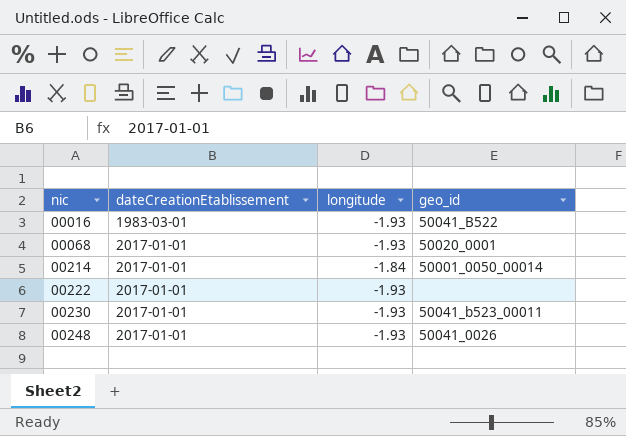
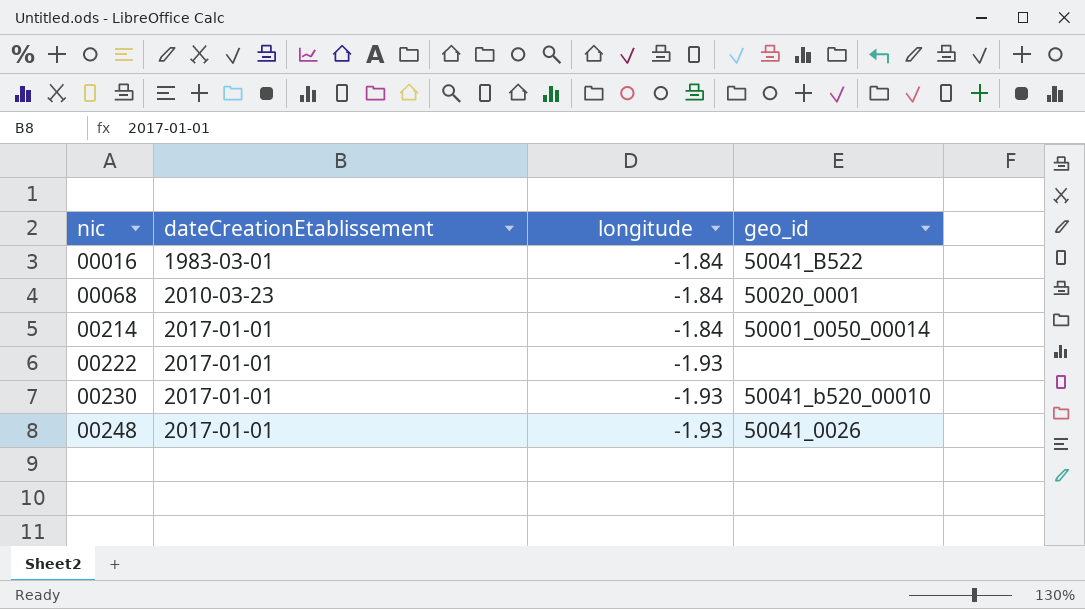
00016 | longitude: -1.93 -> -1.84
00068 | dateCreationEtablissement: 2017-01-01 -> 2010-03-23
00068 | longitude: -1.93 -> -1.84
00230 | geo_id: 50041_b523_00011 -> 50041_b520_00010

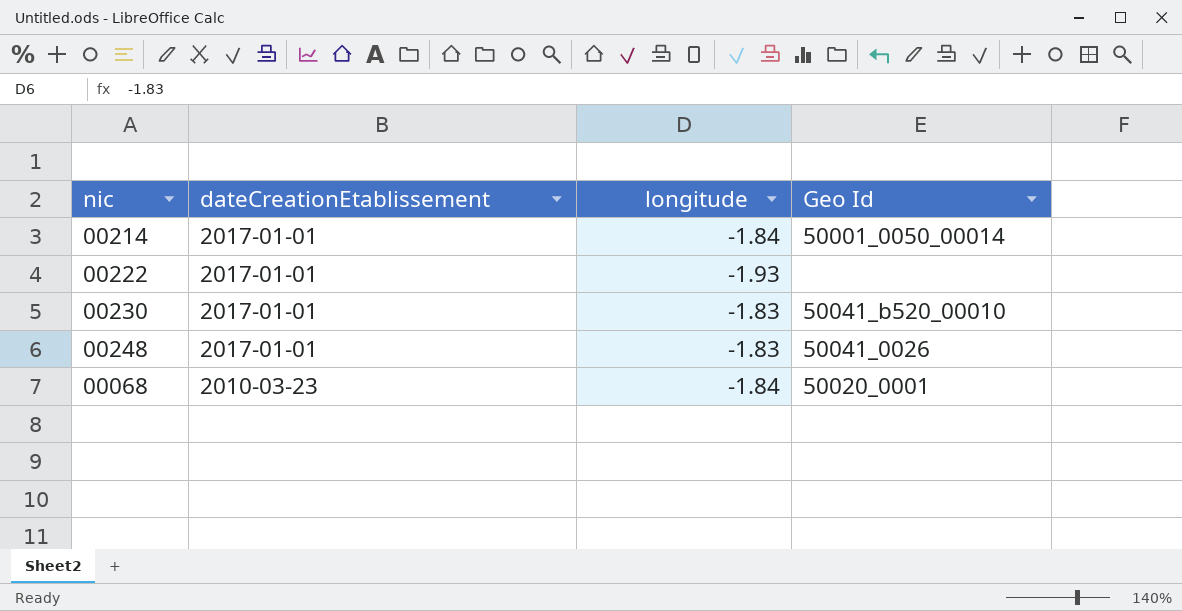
row order: nic ascending -> dateCreationEtablissement descending
column name: geo_id -> Geo Id
row 00016: 1983-03-01 | -1.84 | 50041_B522 -> none
00230 | longitude: -1.93 -> -1.83
00248 | longitude: -1.93 -> -1.83

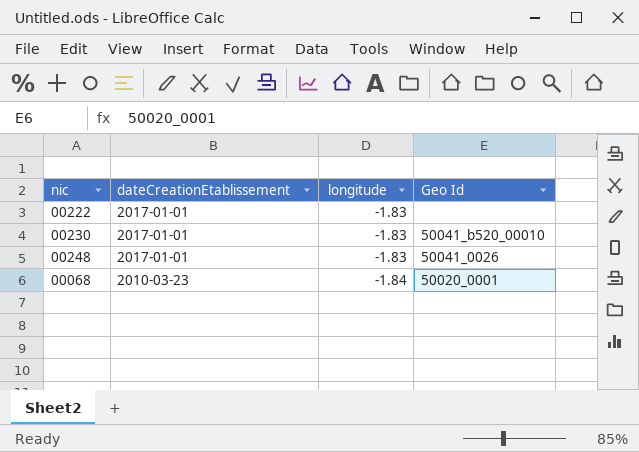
row 00214: 2017-01-01 | -1.84 | 50001_0050_00014 -> none
00222 | longitude: -1.93 -> -1.83

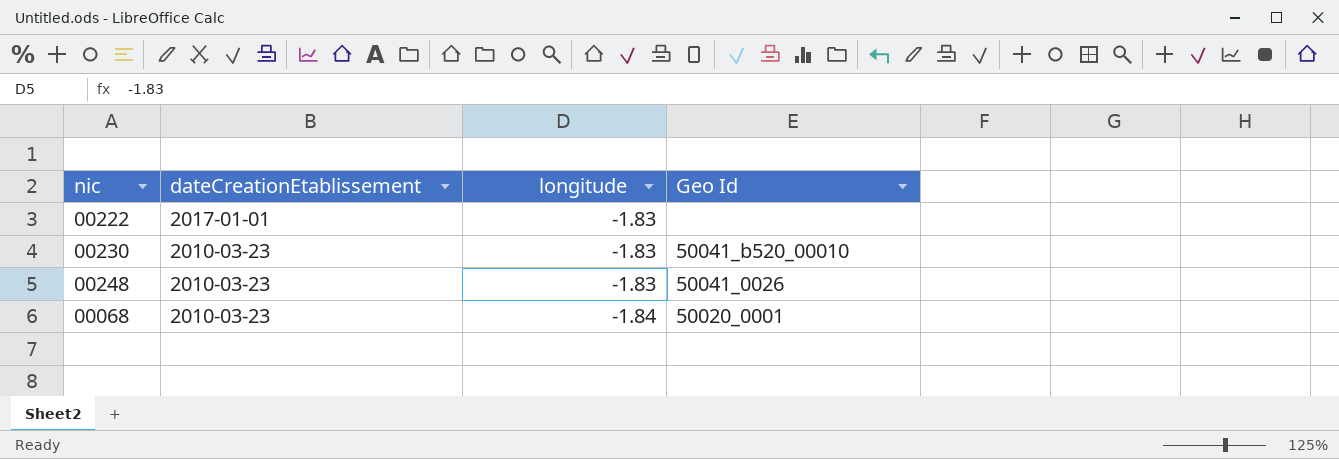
00230 | dateCreationEtablissement: 2017-01-01 -> 2010-03-23
00248 | dateCreationEtablissement: 2017-01-01 -> 2010-03-23

